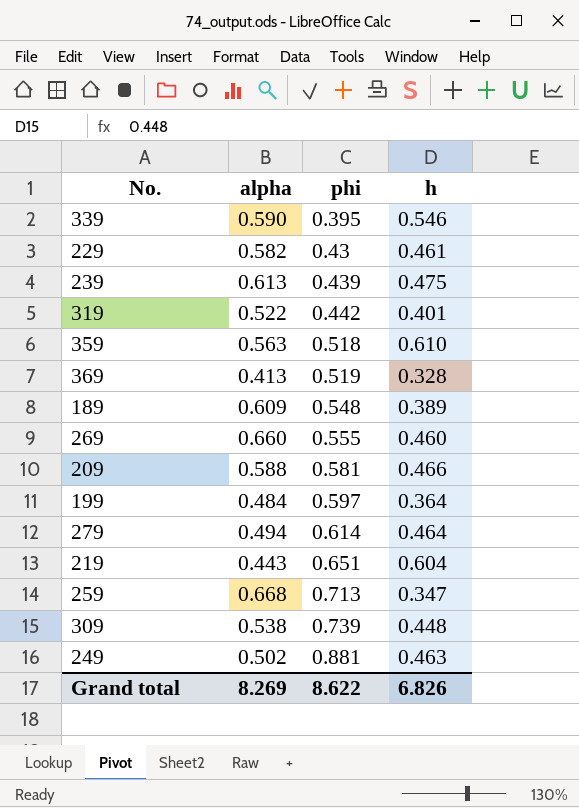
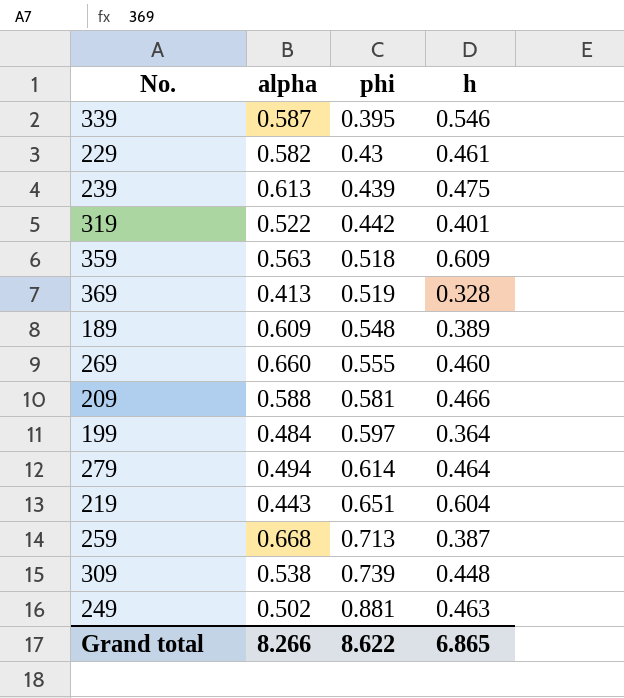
339 | alpha: 0.590 -> 0.587
359 | h: 0.610 -> 0.609
259 | h: 0.347 -> 0.387
Grand total | alpha: 8.269 -> 8.266
Grand total | h: 6.826 -> 6.865

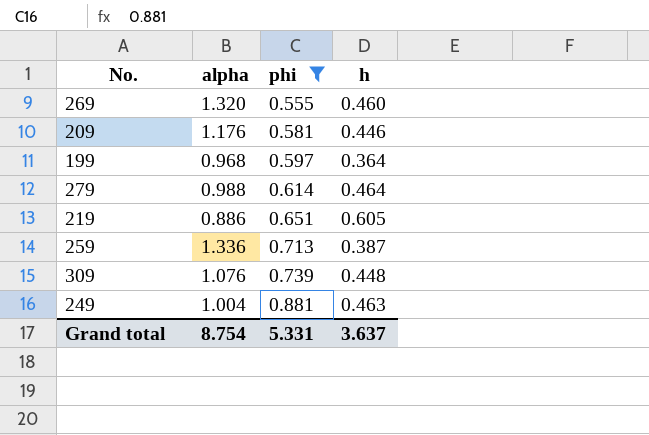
filter: none -> phi >= 0.555
269 | alpha: 0.660 -> 1.320
209 | alpha: 0.588 -> 1.176
209 | h: 0.466 -> 0.446
199 | alpha: 0.484 -> 0.968
279 | alpha: 0.494 -> 0.988
219 | alpha: 0.443 -> 0.886
219 | h: 0.604 -> 0.605
259 | alpha: 0.668 -> 1.336
309 | alpha: 0.538 -> 1.076
249 | alpha: 0.502 -> 1.004
Grand total | alpha: 8.266 -> 8.754
Grand total | phi: 8.622 -> 5.331
Grand total | h: 6.865 -> 3.637

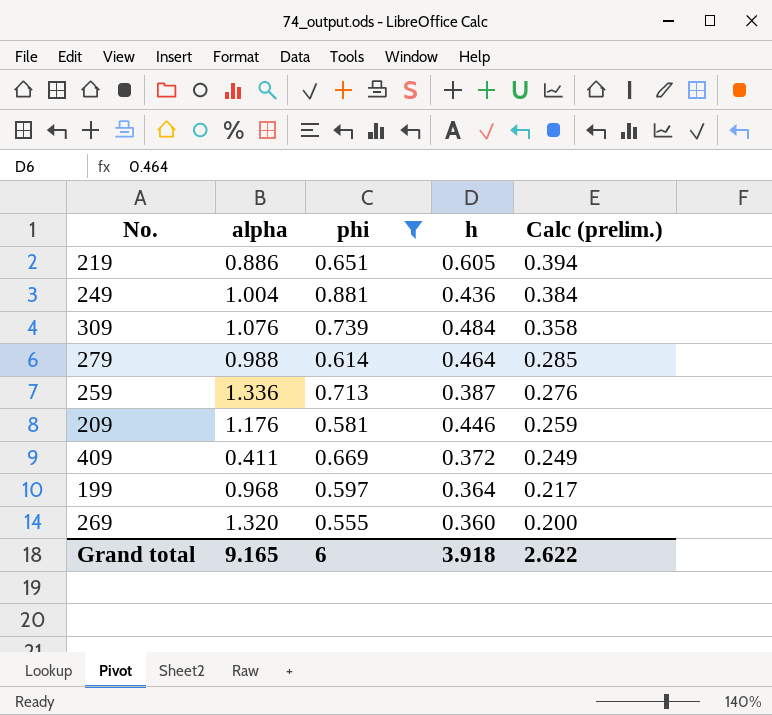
row order: phi ascending -> Calc (prelim.) descending
column Calc (prelim.) | formula: none -> [phi] * [h]
249 | h: 0.463 -> 0.436
309 | h: 0.448 -> 0.484
row 409: none -> 0.411 | 0.669 | 0.372 | 0.249
269 | h: 0.460 -> 0.360
Grand total | alpha: 8.754 -> 9.165
Grand total | phi: 5.331 -> 6
Grand total | h: 3.637 -> 3.918

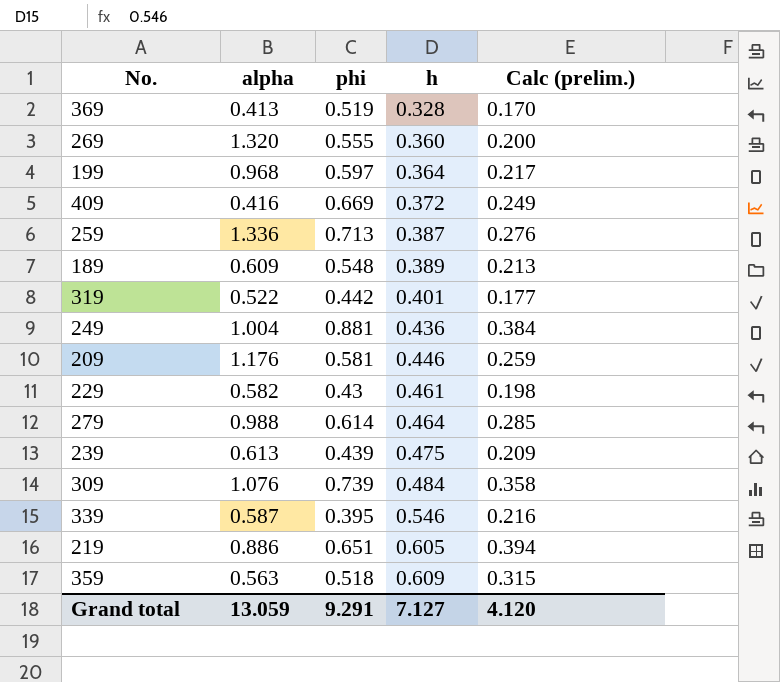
filter: phi >= 0.555 -> none
row order: Calc (prelim.) descending -> h ascending
409 | alpha: 0.411 -> 0.416
Grand total | alpha: 9.165 -> 13.059
Grand total | phi: 6 -> 9.291
Grand total | h: 3.918 -> 7.127
Grand total | Calc (prelim.): 2.622 -> 4.120

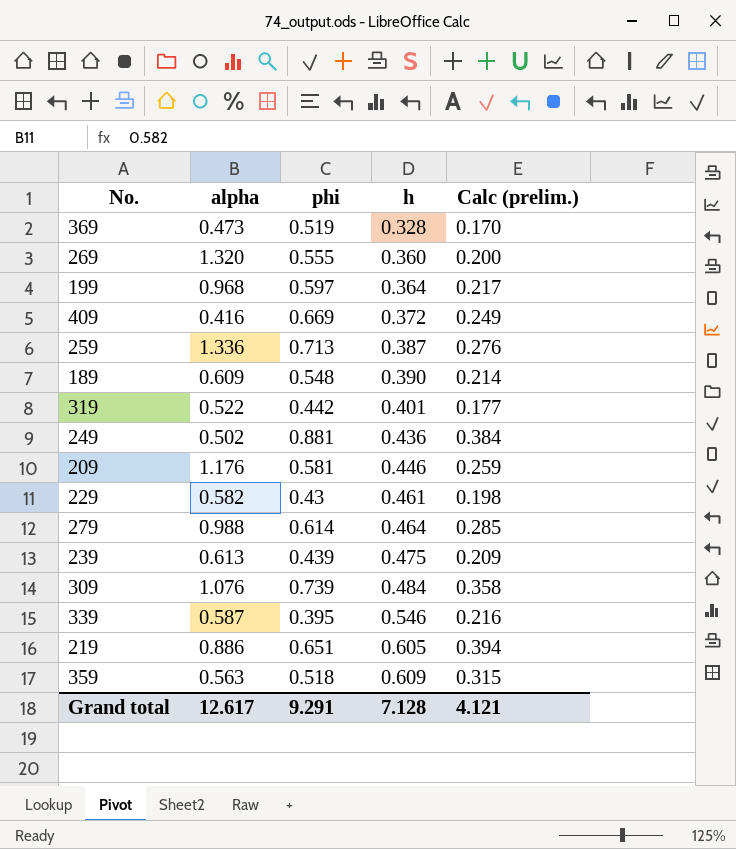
369 | alpha: 0.413 -> 0.473
189 | h: 0.389 -> 0.390
189 | Calc (prelim.): 0.213 -> 0.214
249 | alpha: 1.004 -> 0.502
Grand total | alpha: 13.059 -> 12.617
Grand total | h: 7.127 -> 7.128
Grand total | Calc (prelim.): 4.120 -> 4.121

